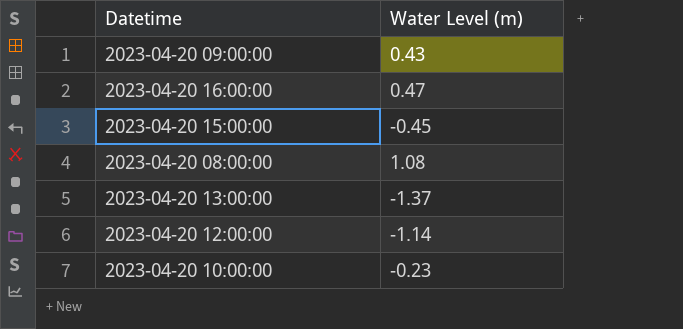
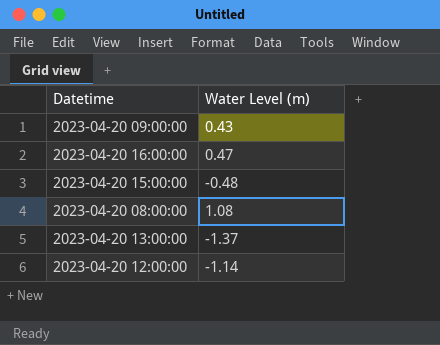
row 2023-04-20 10:00:00: -0.23 -> none
2023-04-20 15:00:00 | Water Level (m): -0.45 -> -0.48

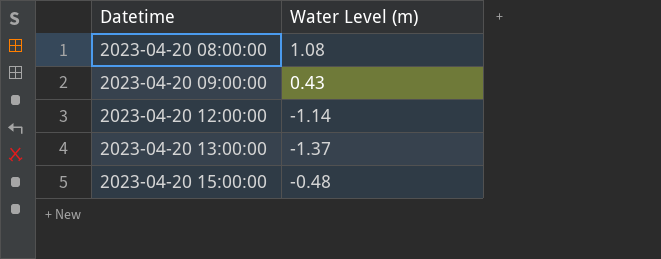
row order: none -> Datetime ascending
row 2023-04-20 16:00:00: 0.47 -> none

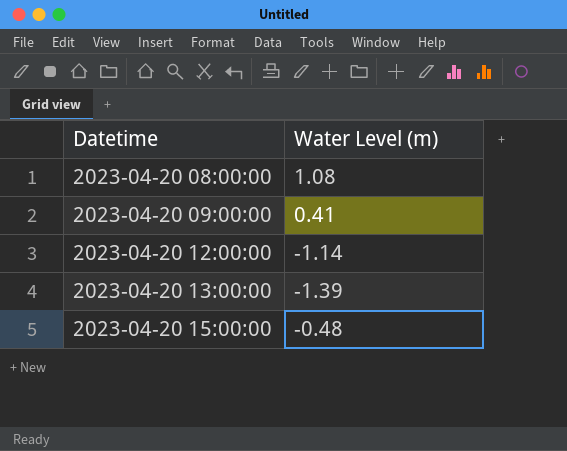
2023-04-20 09:00:00 | Water Level (m): 0.43 -> 0.41
2023-04-20 13:00:00 | Water Level (m): -1.37 -> -1.39

